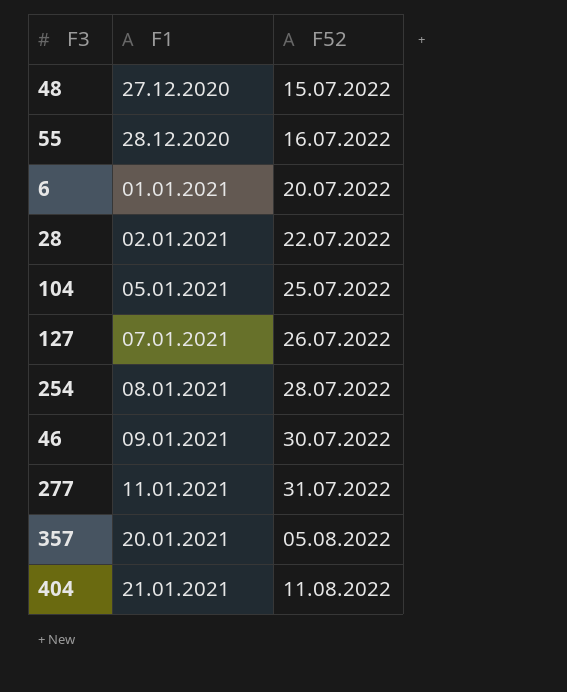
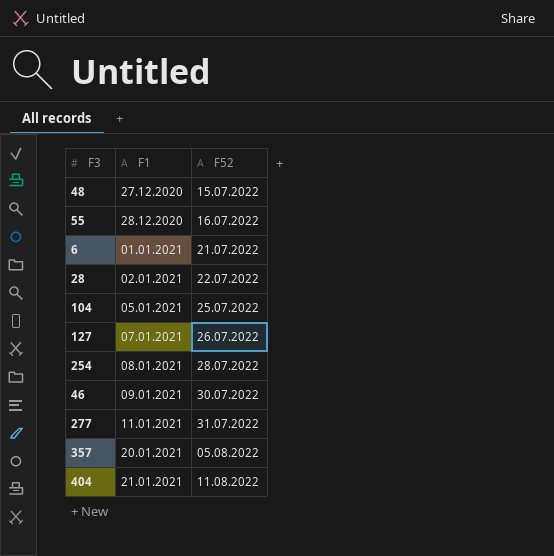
6 | F52: 20.07.2022 -> 21.07.2022

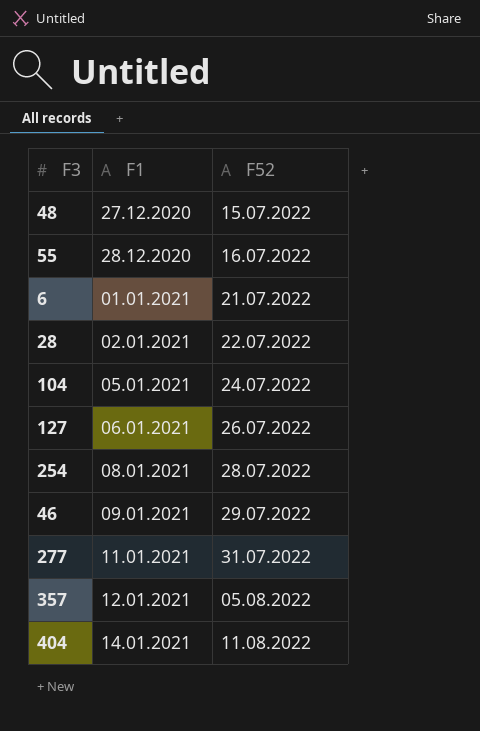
104 | F52: 25.07.2022 -> 24.07.2022
127 | F1: 07.01.2021 -> 06.01.2021
46 | F52: 30.07.2022 -> 29.07.2022
357 | F1: 20.01.2021 -> 12.01.2021
404 | F1: 21.01.2021 -> 14.01.2021

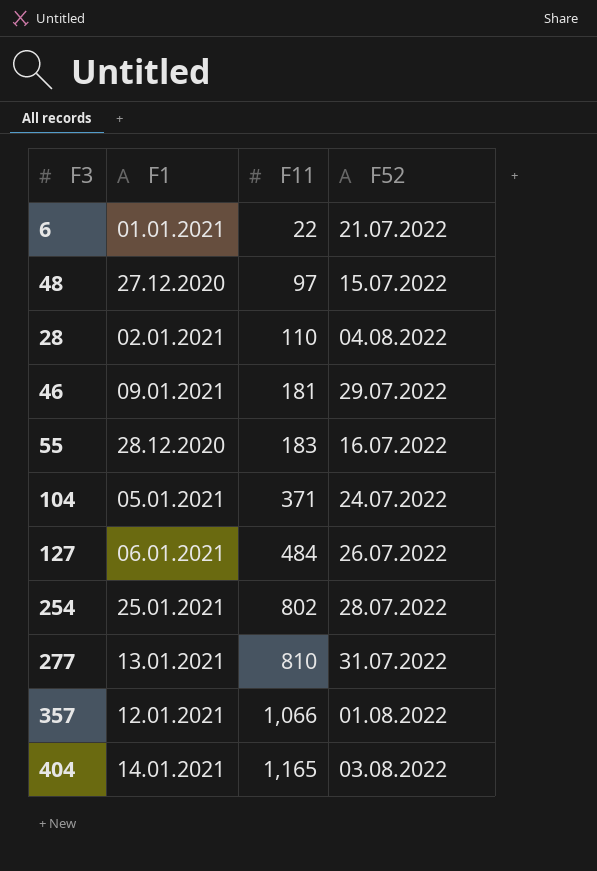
row order: F1 ascending -> F11 ascending
column F11 | position: none -> 3
28 | F52: 22.07.2022 -> 04.08.2022
254 | F1: 08.01.2021 -> 25.01.2021
277 | F1: 11.01.2021 -> 13.01.2021
357 | F52: 05.08.2022 -> 01.08.2022
404 | F52: 11.08.2022 -> 03.08.2022

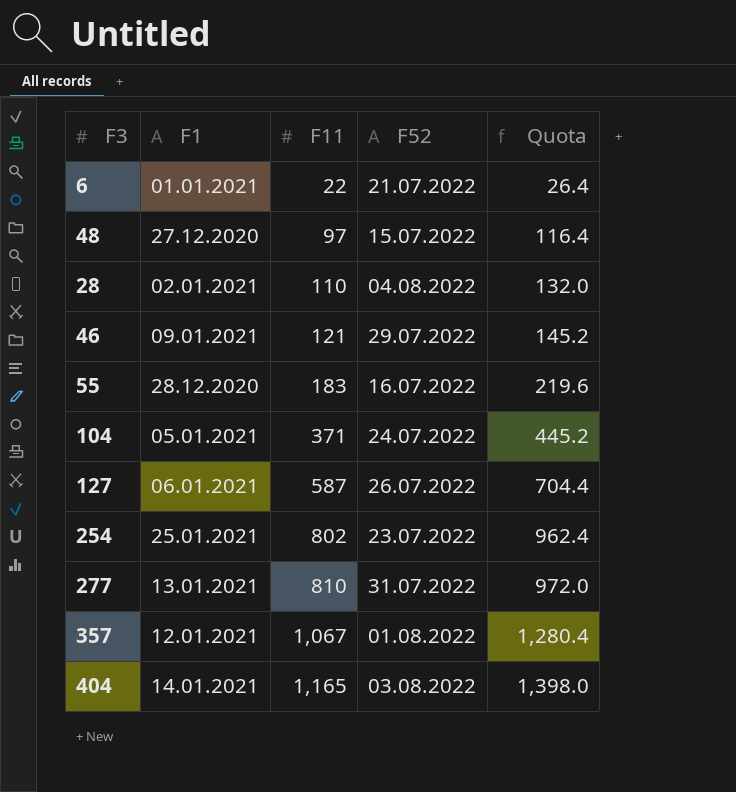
column Quota | formula: none -> [F11] * 1.2
46 | F11: 181 -> 121
127 | F11: 484 -> 587
254 | F52: 28.07.2022 -> 23.07.2022
357 | F11: 1,066 -> 1,067

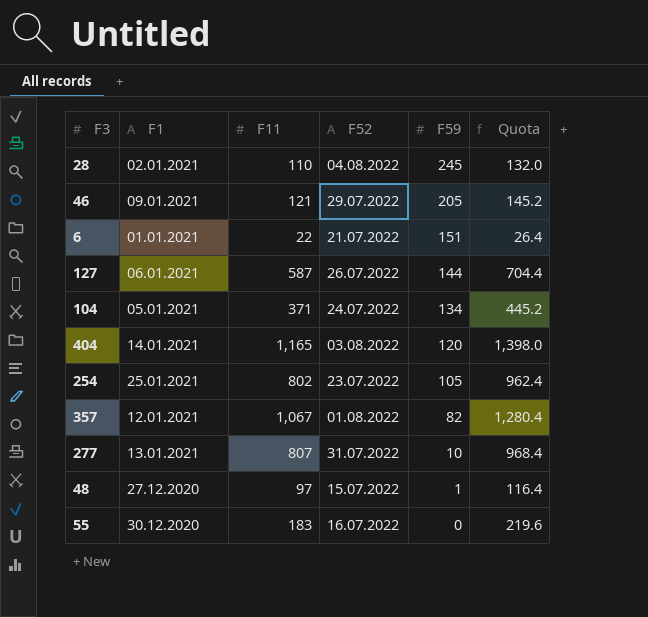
row order: F11 ascending -> F59 descending
column F59 | position: none -> 5
277 | F11: 810 -> 807
277 | Quota: 972.0 -> 968.4
55 | F1: 28.12.2020 -> 30.12.2020

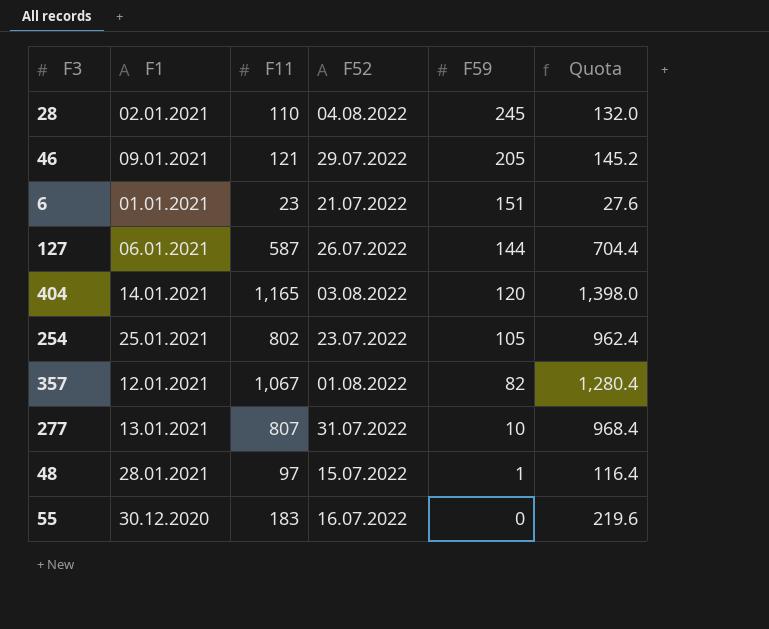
row 104: 05.01.2021 | 371 | 24.07.2022 | 134 | 445.2 -> none
6 | F11: 22 -> 23
6 | Quota: 26.4 -> 27.6
48 | F1: 27.12.2020 -> 28.01.2021

